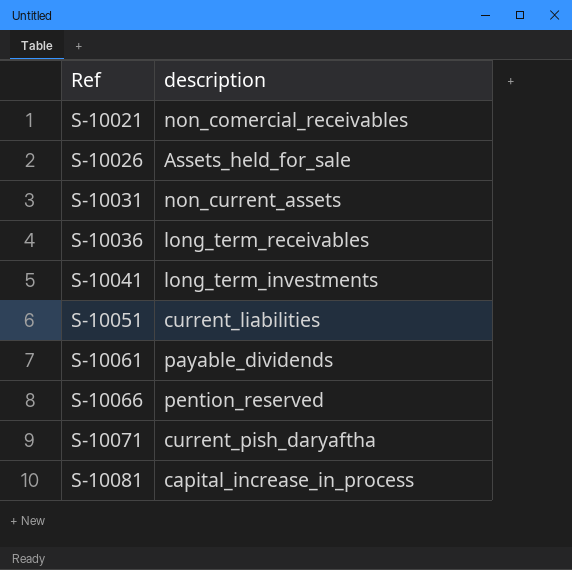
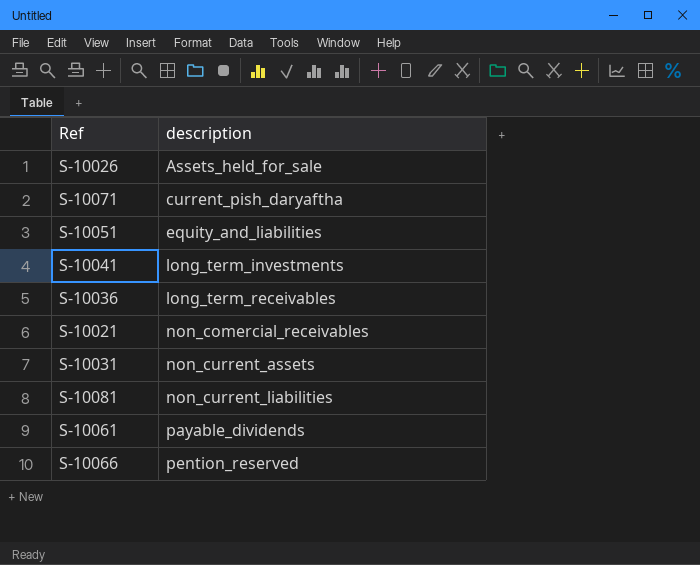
row order: Ref ascending -> description ascending
S-10051 | description: current_liabilities -> equity_and_liabilities
S-10081 | description: capital_increase_in_process -> non_current_liabilities

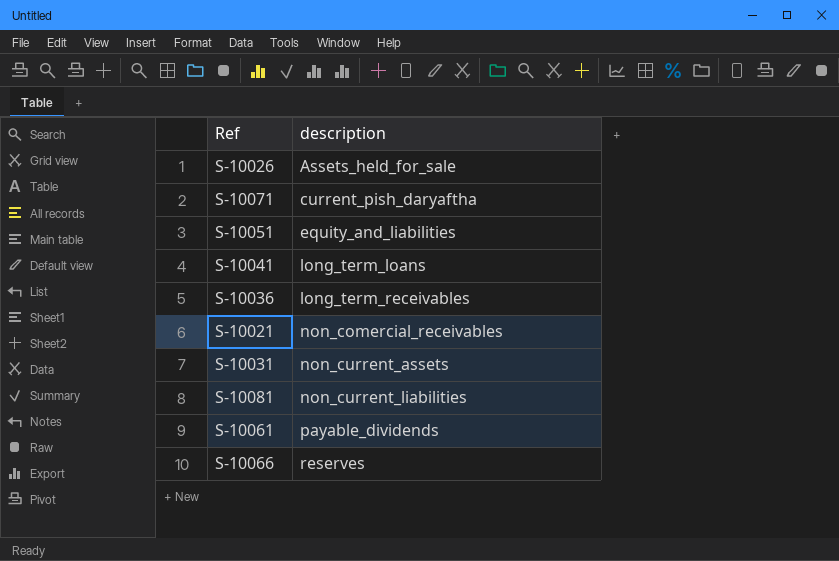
S-10041 | description: long_term_investments -> long_term_loans
S-10066 | description: pention_reserved -> reserves

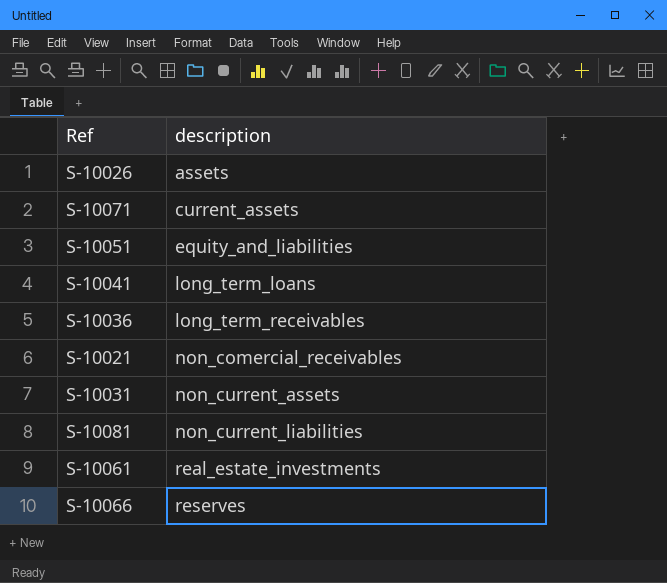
S-10026 | description: Assets_held_for_sale -> assets
S-10071 | description: current_pish_daryaftha -> current_assets
S-10061 | description: payable_dividends -> real_estate_investments

